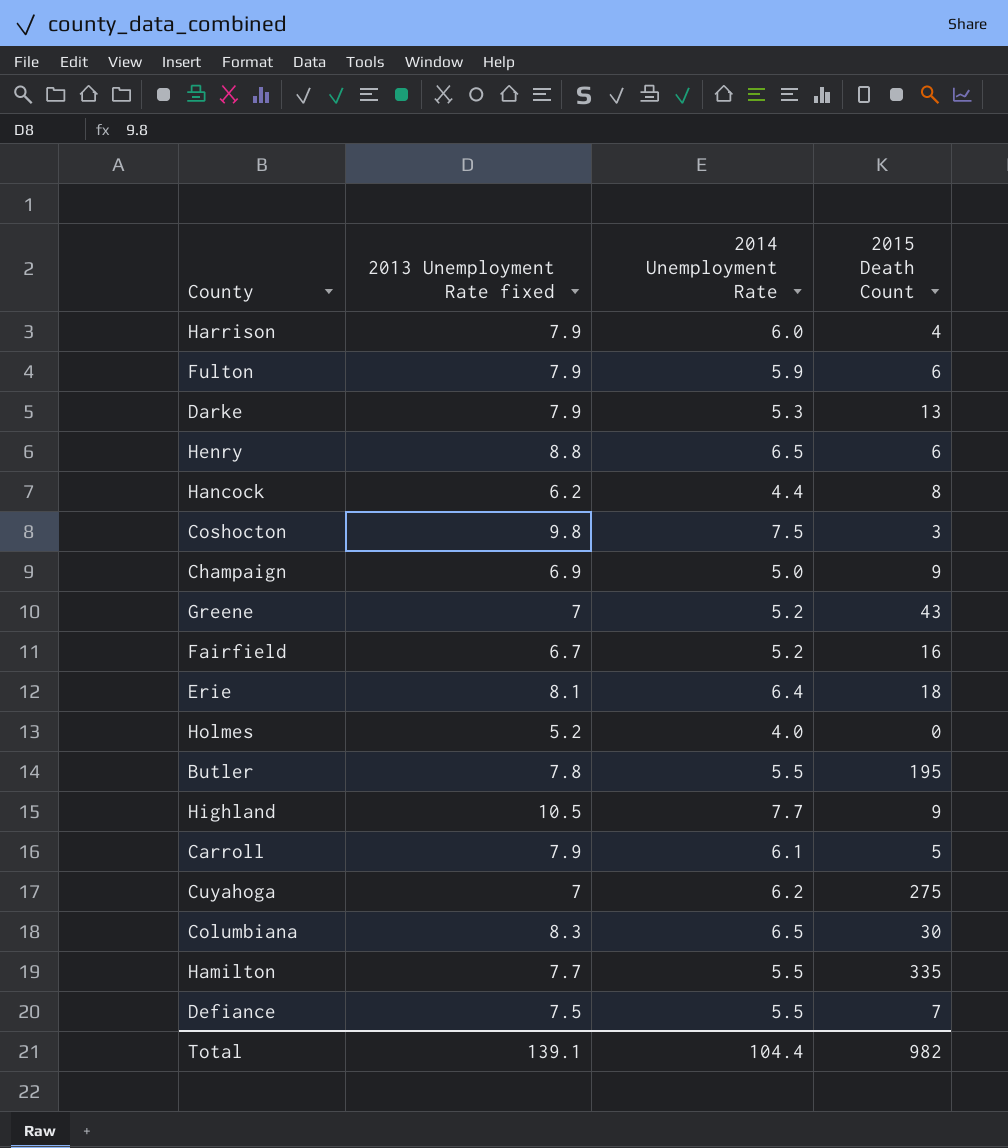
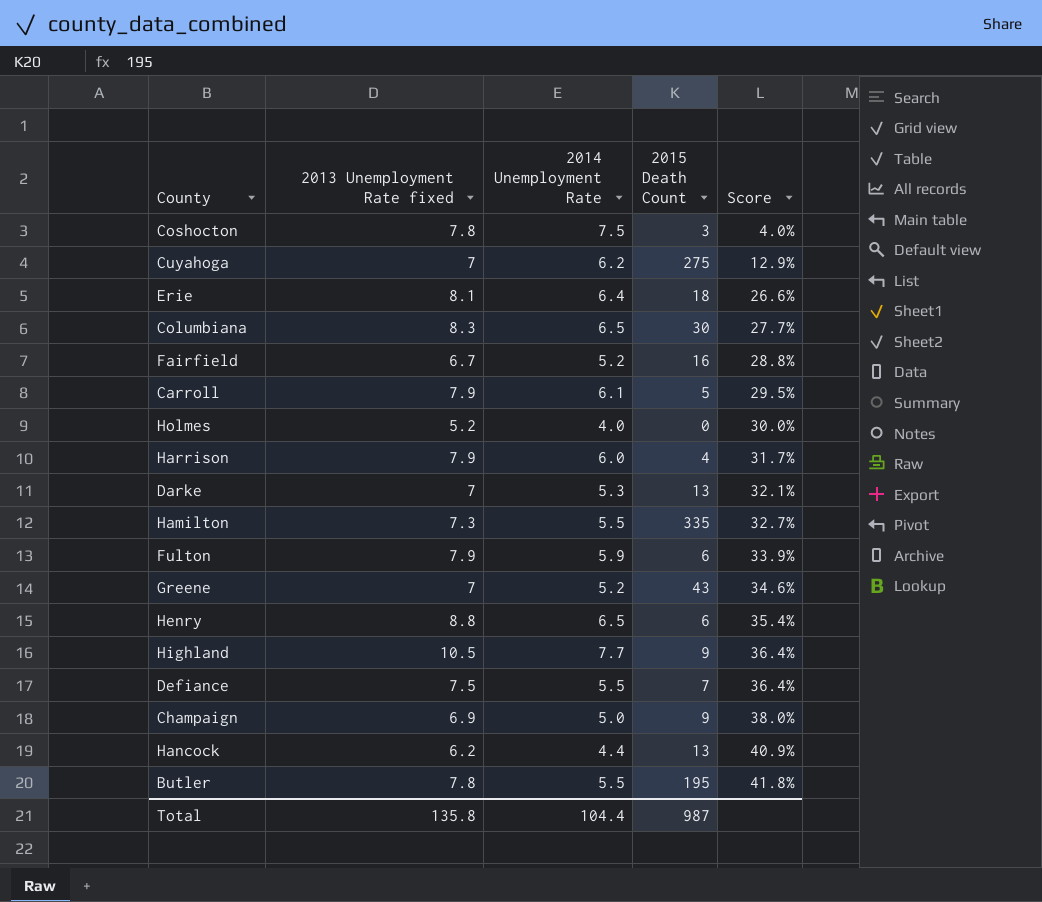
row order: none -> Score ascending
column Score | formula: none -> ([2013 Unemployment Rate fixed] - [2014 Unemployment Rate]) / [2014 Unemployment Rate]
Coshocton | 2013 Unemployment Rate fixed: 9.8 -> 7.8
Darke | 2013 Unemployment Rate fixed: 7.9 -> 7
Hamilton | 2013 Unemployment Rate fixed: 7.7 -> 7.3
Hancock | 2015 Death Count: 8 -> 13
Total | 2013 Unemployment Rate fixed: 139.1 -> 135.8
Total | 2015 Death Count: 982 -> 987

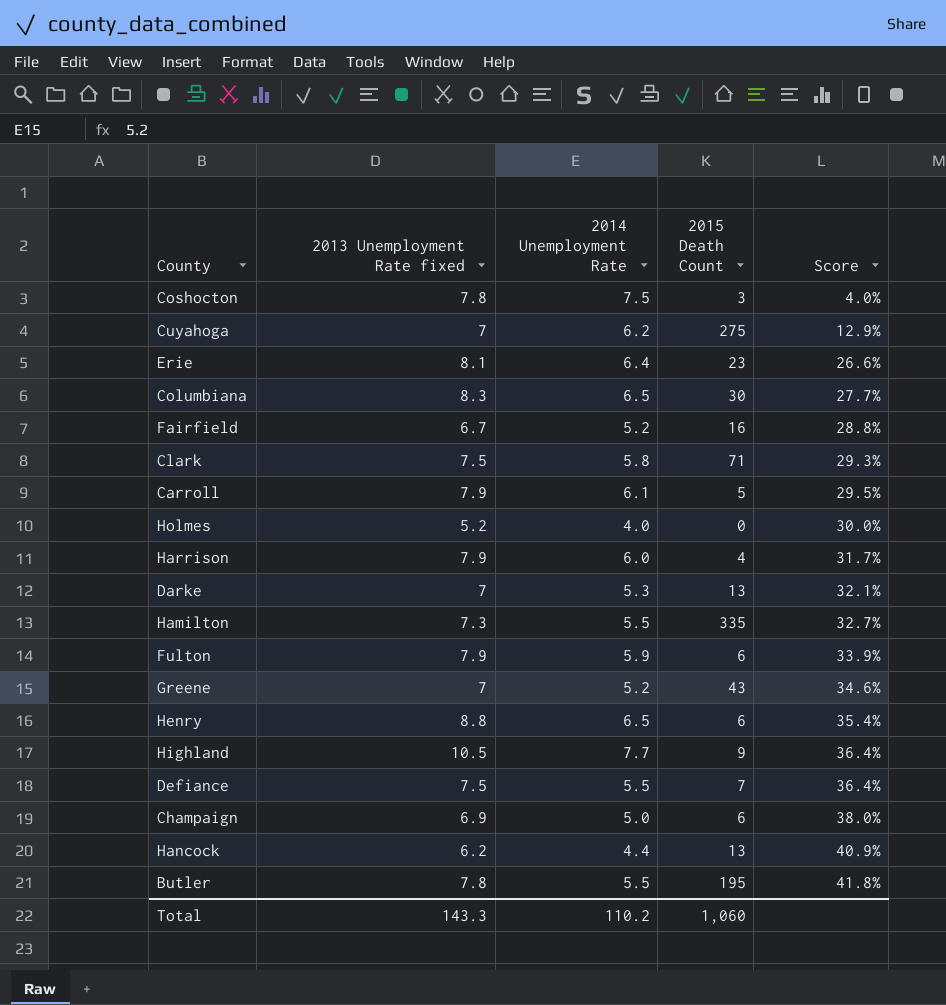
Erie | 2015 Death Count: 18 -> 23
row Clark: none -> 7.5 | 5.8 | 71 | 29.3%
Champaign | 2015 Death Count: 9 -> 6
Total | 2013 Unemployment Rate fixed: 135.8 -> 143.3
Total | 2014 Unemployment Rate: 104.4 -> 110.2
Total | 2015 Death Count: 987 -> 1,060

